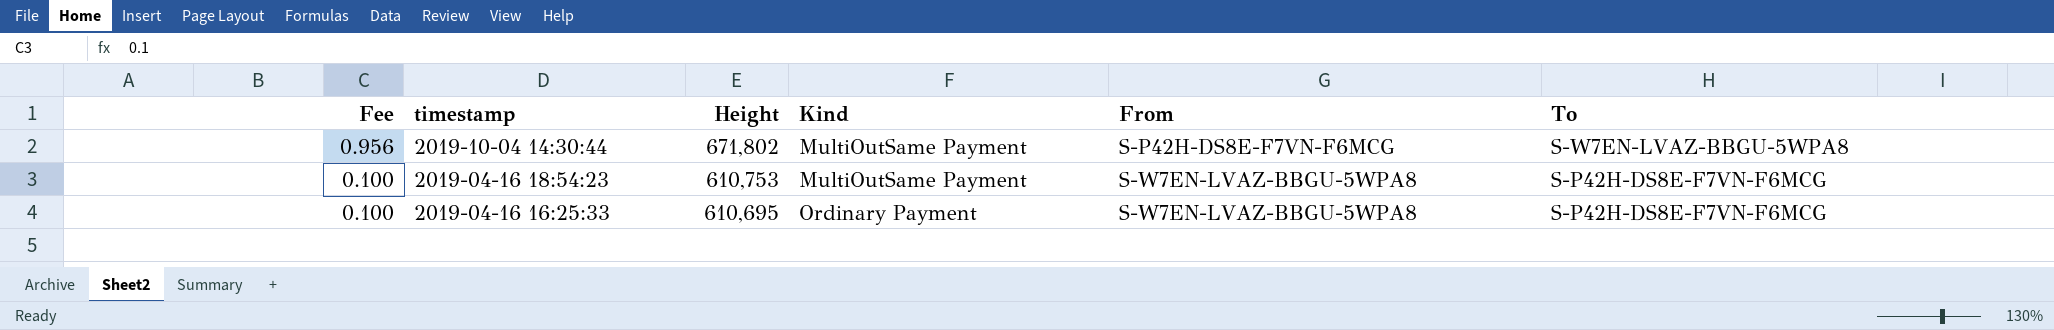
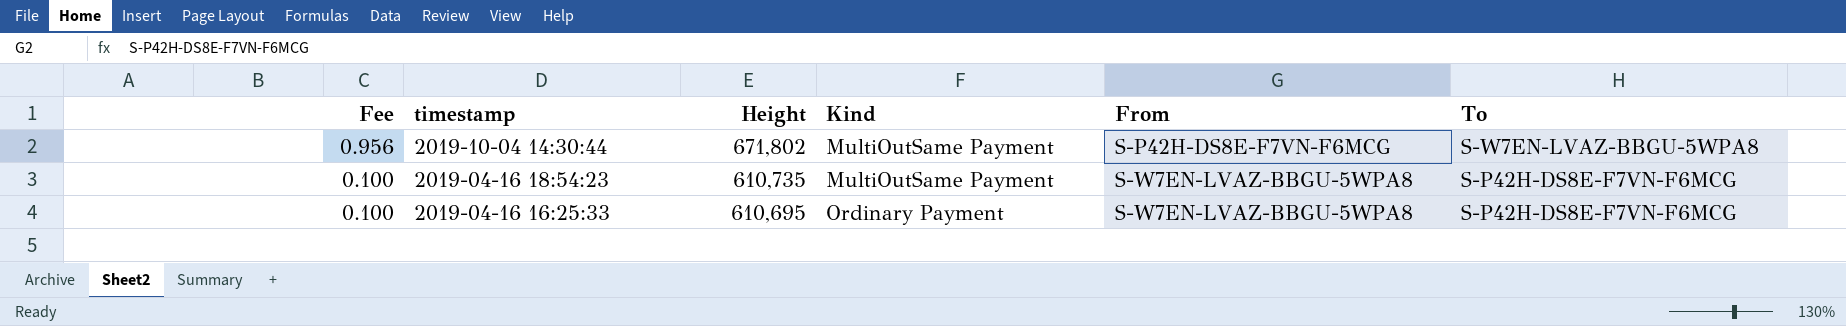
2019-04-16 18:54:23 | Height: 610,753 -> 610,735

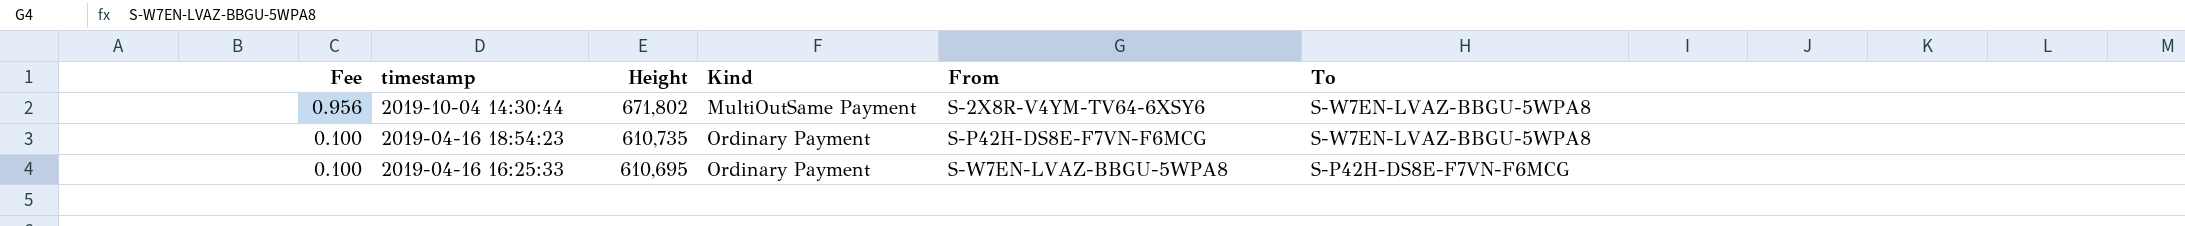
2019-10-04 14:30:44 | From: S-P42H-DS8E-F7VN-F6MCG -> S-2X8R-V4YM-TV64-6XSY6
2019-04-16 18:54:23 | Kind: MultiOutSame Payment -> Ordinary Payment
2019-04-16 18:54:23 | From: S-W7EN-LVAZ-BBGU-5WPA8 -> S-P42H-DS8E-F7VN-F6MCG
2019-04-16 18:54:23 | To: S-P42H-DS8E-F7VN-F6MCG -> S-W7EN-LVAZ-BBGU-5WPA8

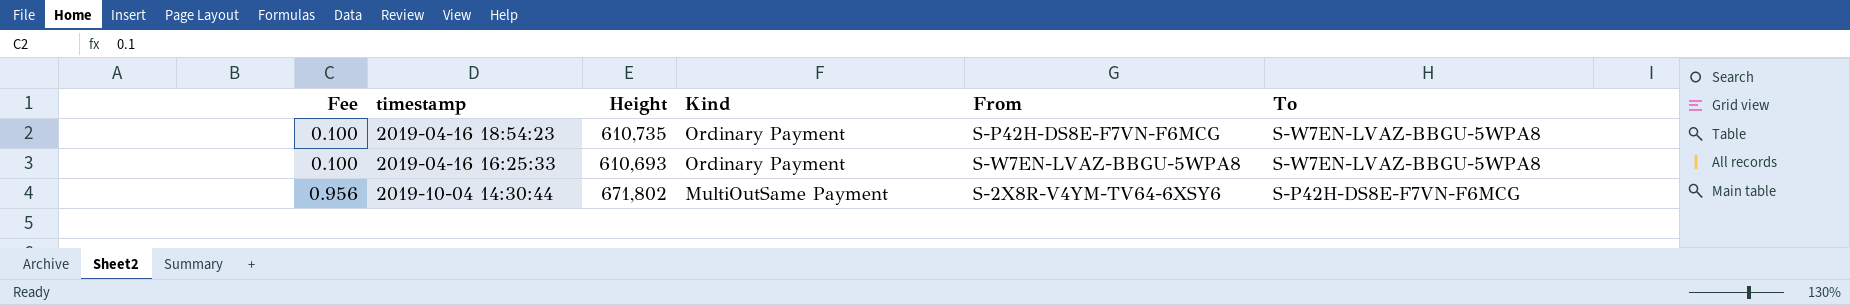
row order: Fee descending -> Fee ascending
2019-04-16 16:25:33 | Height: 610,695 -> 610,693
2019-04-16 16:25:33 | To: S-P42H-DS8E-F7VN-F6MCG -> S-W7EN-LVAZ-BBGU-5WPA8
2019-10-04 14:30:44 | To: S-W7EN-LVAZ-BBGU-5WPA8 -> S-P42H-DS8E-F7VN-F6MCG

